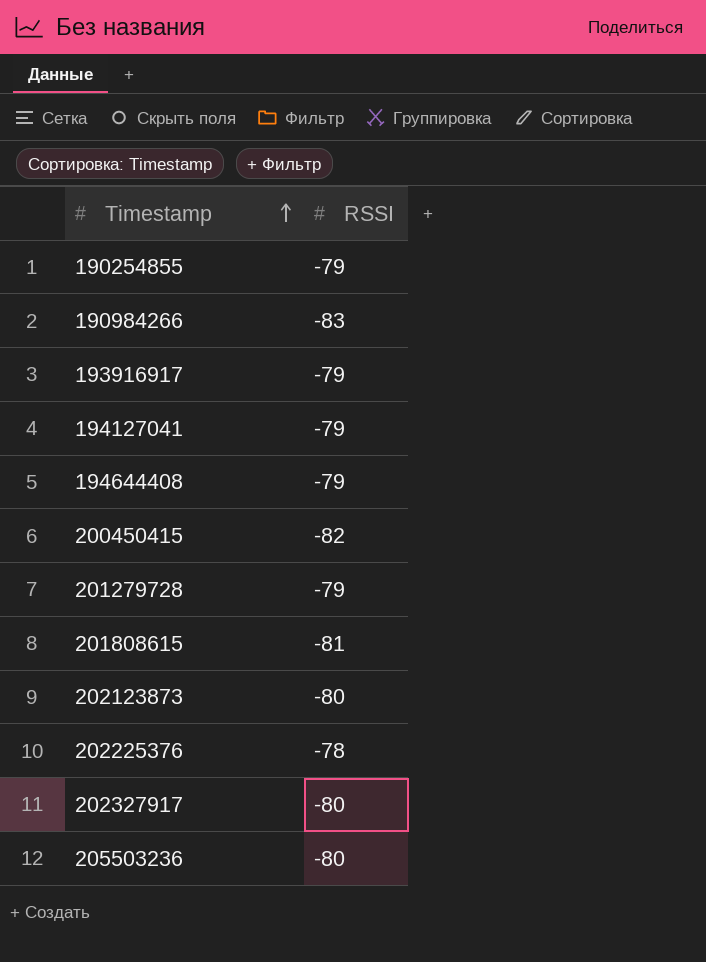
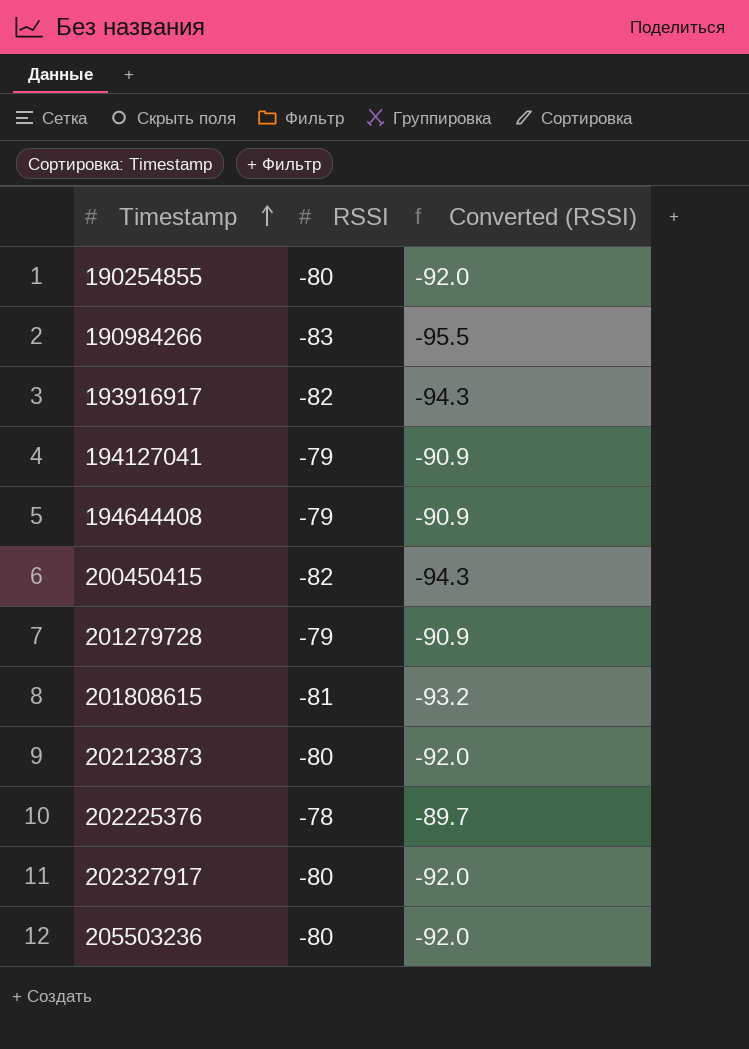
column Converted (RSSI) | formula: none -> [RSSI] * 1.15
190254855 | RSSI: -79 -> -80
193916917 | RSSI: -79 -> -82

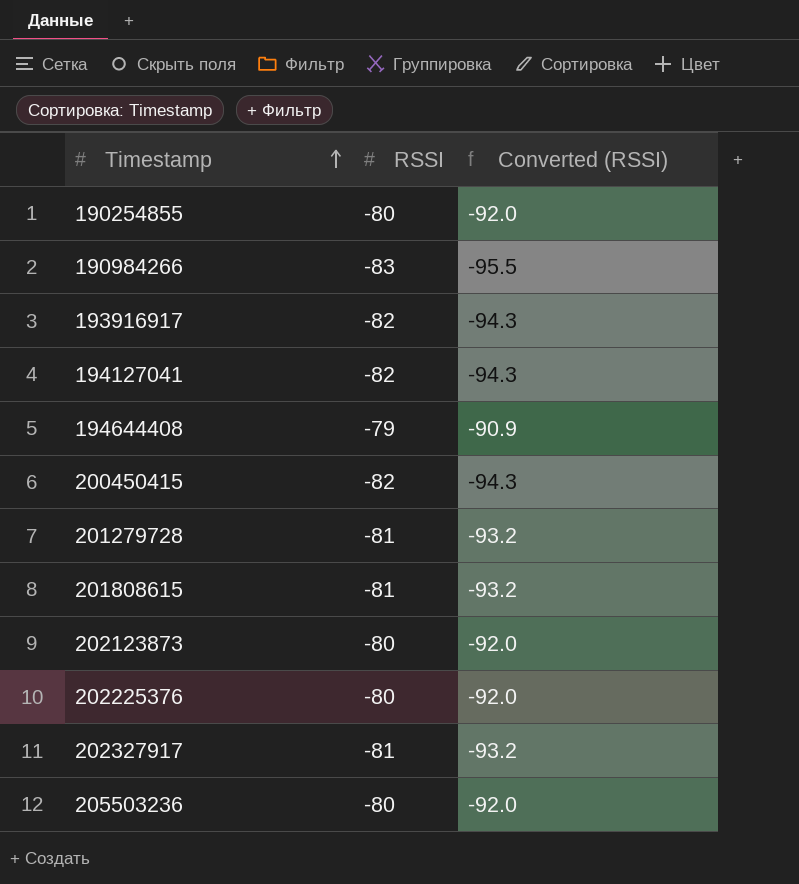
194127041 | RSSI: -79 -> -82
194127041 | Converted (RSSI): -90.9 -> -94.3
201279728 | RSSI: -79 -> -81
201279728 | Converted (RSSI): -90.9 -> -93.2
202225376 | RSSI: -78 -> -80
202225376 | Converted (RSSI): -89.7 -> -92.0
202327917 | RSSI: -80 -> -81
202327917 | Converted (RSSI): -92.0 -> -93.2

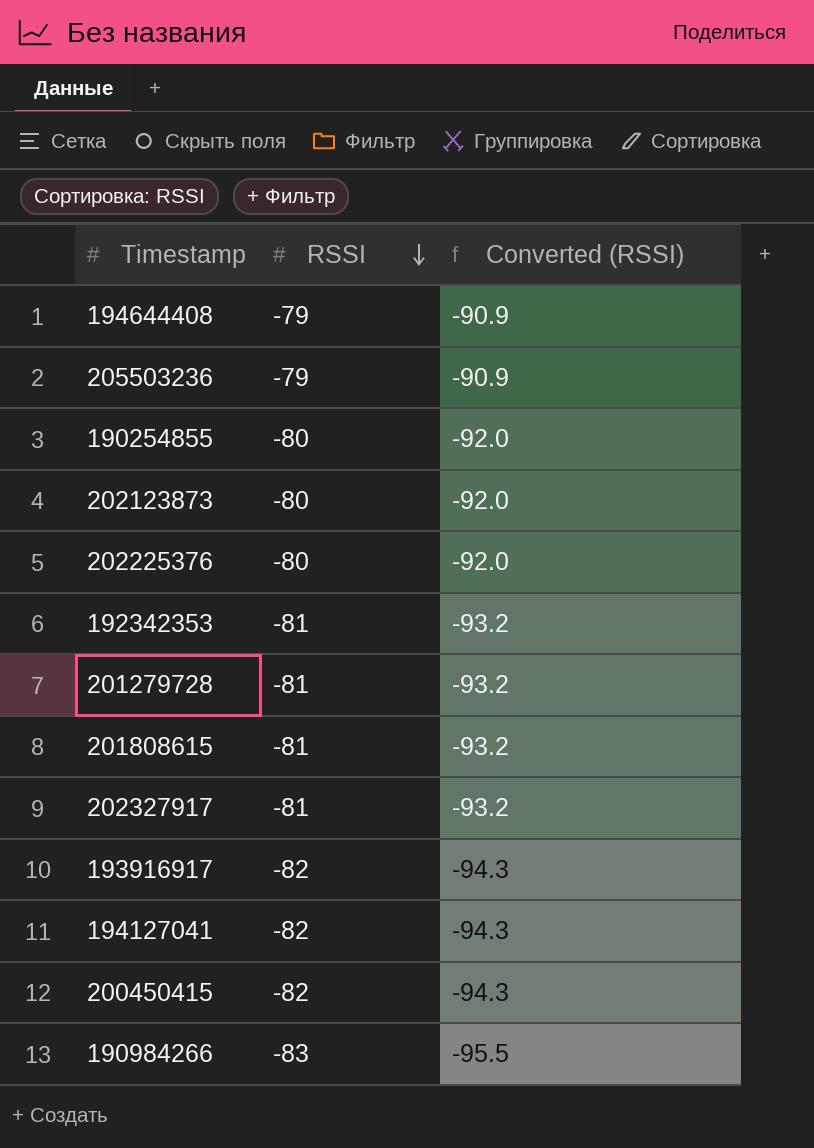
row order: Timestamp ascending -> RSSI descending
205503236 | RSSI: -80 -> -79
205503236 | Converted (RSSI): -92.0 -> -90.9
row 192342353: none -> -81 | -93.2

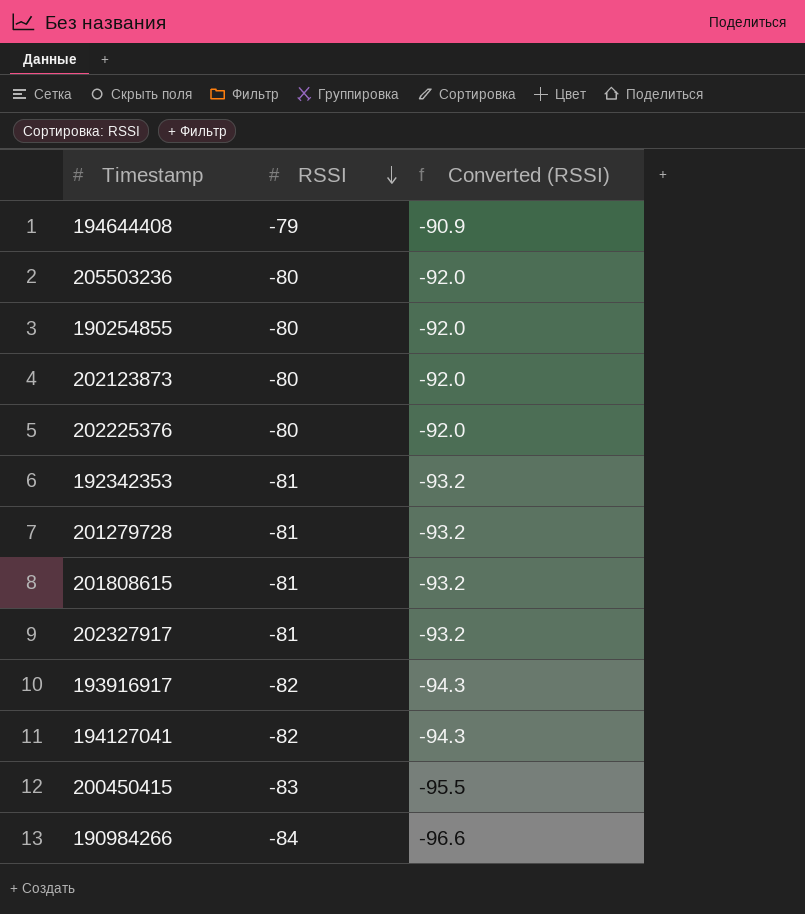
205503236 | RSSI: -79 -> -80
205503236 | Converted (RSSI): -90.9 -> -92.0
200450415 | RSSI: -82 -> -83
200450415 | Converted (RSSI): -94.3 -> -95.5
190984266 | RSSI: -83 -> -84
190984266 | Converted (RSSI): -95.5 -> -96.6

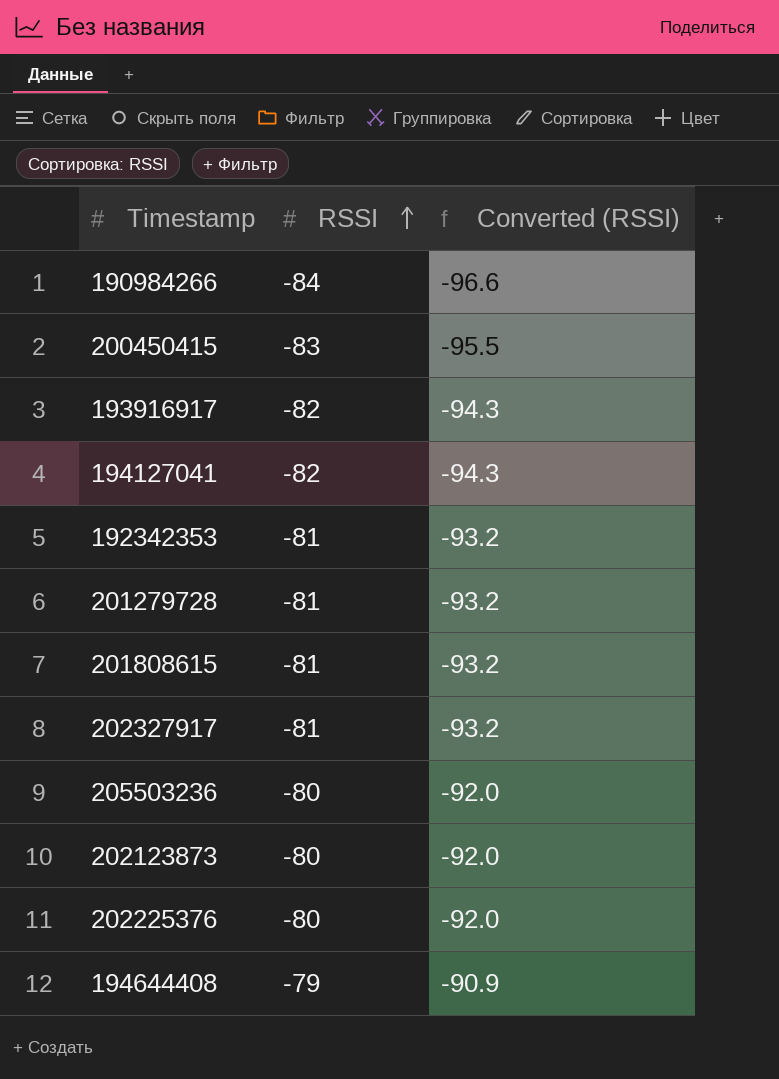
row order: RSSI descending -> RSSI ascending
row 190254855: -80 | -92.0 -> none

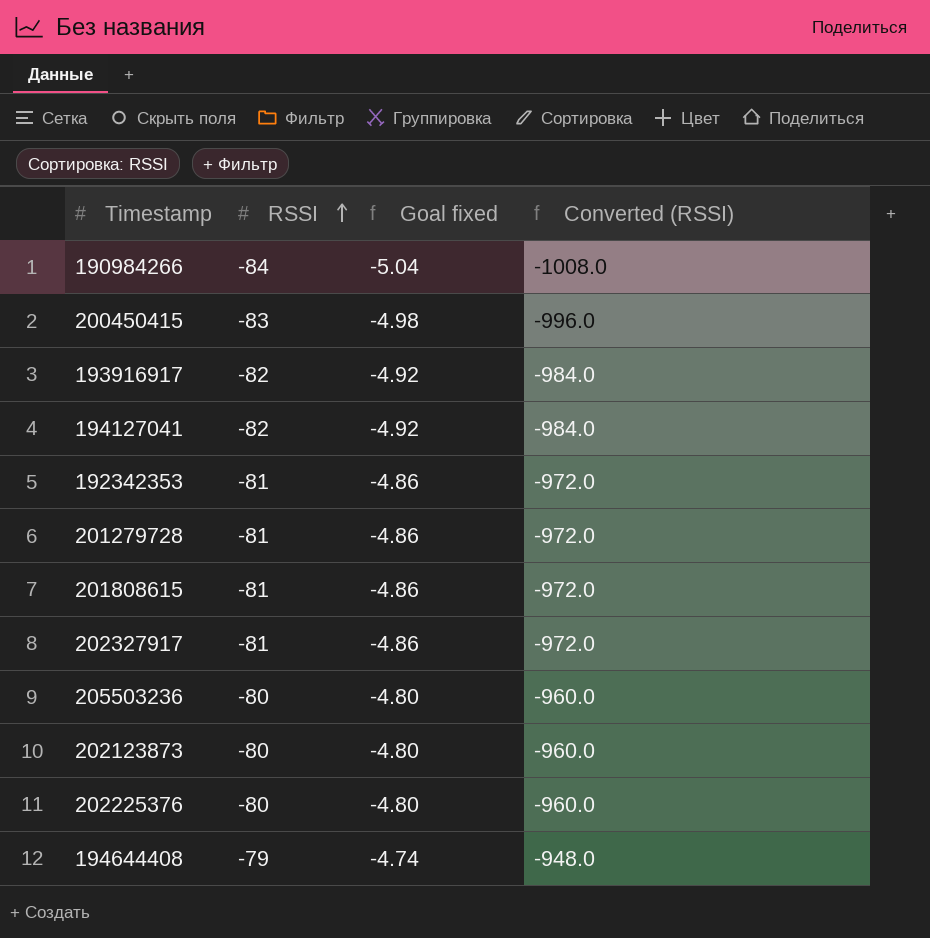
column Goal fixed | formula: none -> [RSSI] * 0.06
column Converted (RSSI) | formula: [RSSI] * 1.15 -> [RSSI] * 12

